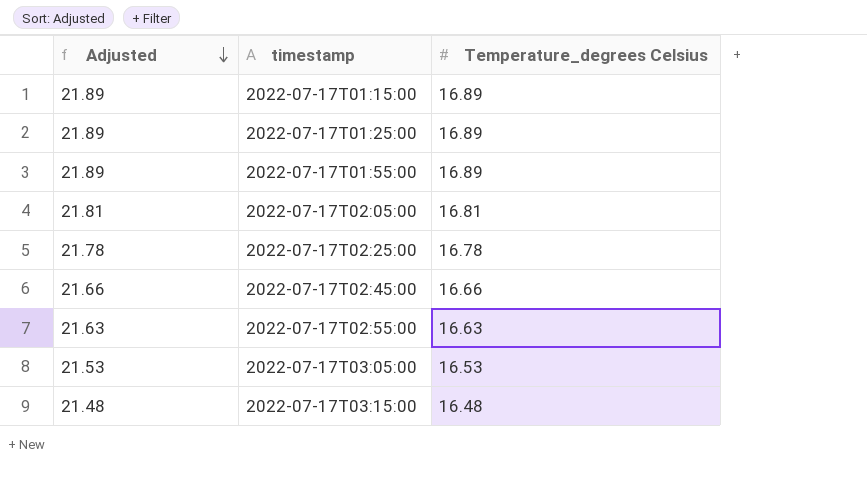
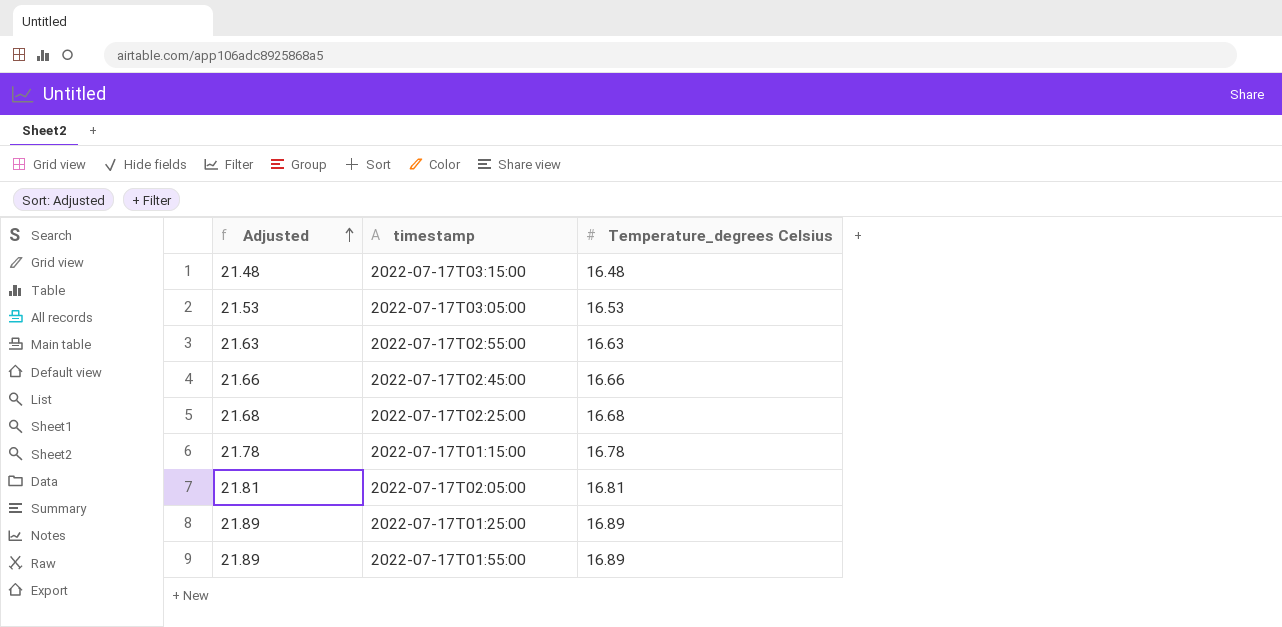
row order: Adjusted descending -> Adjusted ascending
2022-07-17T02:25:00 | Adjusted: 21.78 -> 21.68
2022-07-17T02:25:00 | Temperature_degrees Celsius: 16.78 -> 16.68
2022-07-17T01:15:00 | Adjusted: 21.89 -> 21.78
2022-07-17T01:15:00 | Temperature_degrees Celsius: 16.89 -> 16.78

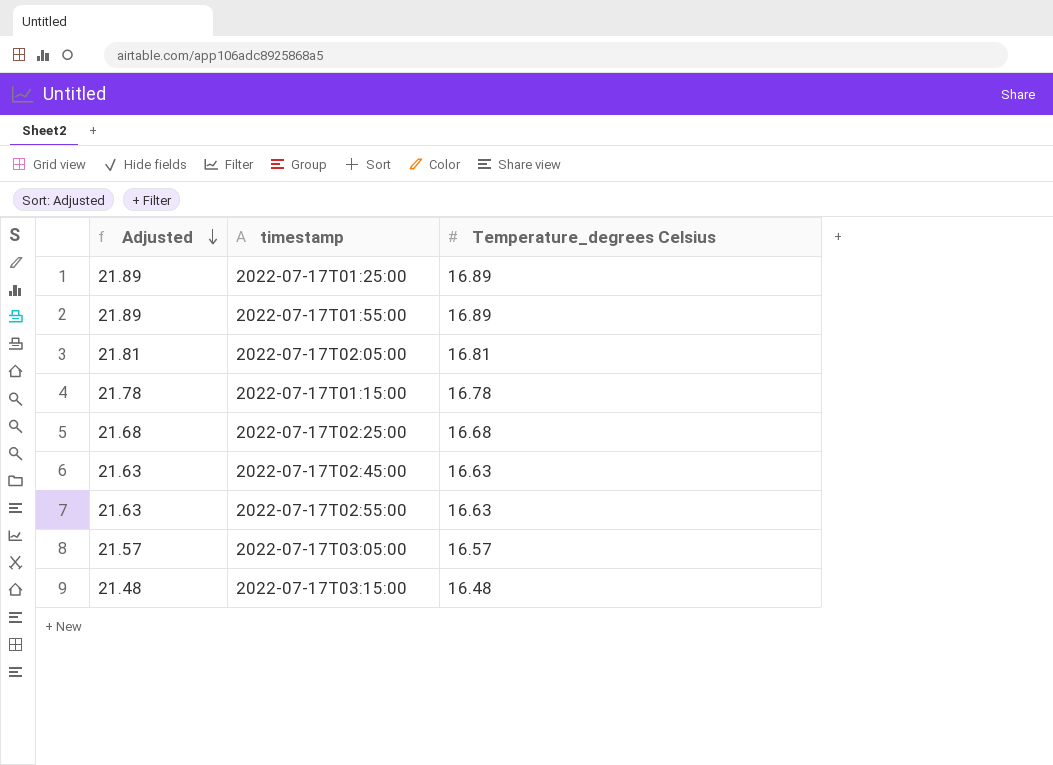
row order: Adjusted ascending -> Adjusted descending
2022-07-17T02:45:00 | Adjusted: 21.66 -> 21.63
2022-07-17T02:45:00 | Temperature_degrees Celsius: 16.66 -> 16.63
2022-07-17T03:05:00 | Adjusted: 21.53 -> 21.57
2022-07-17T03:05:00 | Temperature_degrees Celsius: 16.53 -> 16.57

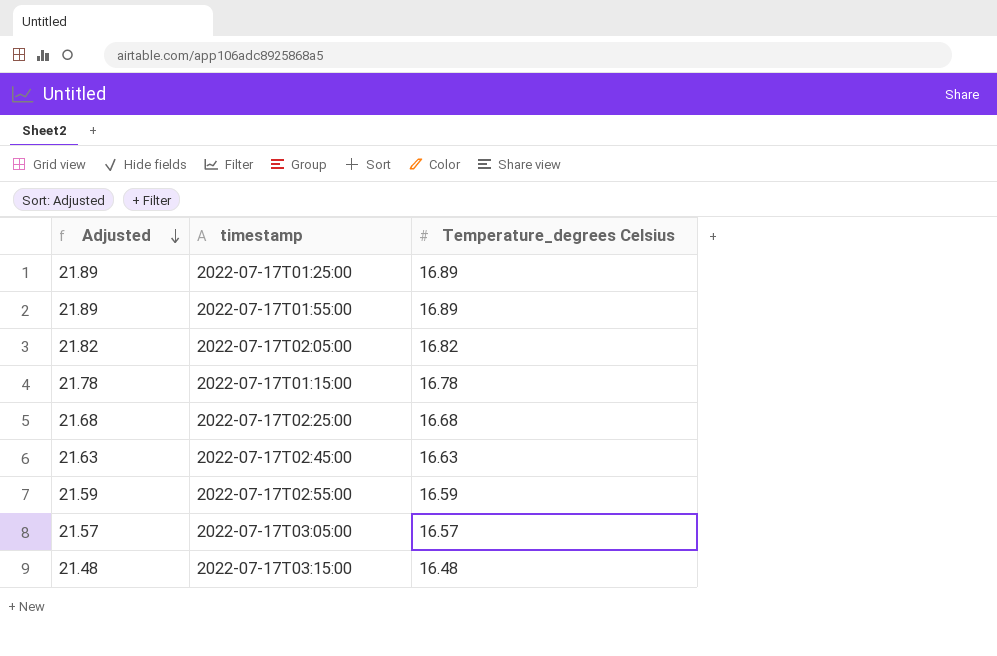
2022-07-17T02:05:00 | Adjusted: 21.81 -> 21.82
2022-07-17T02:05:00 | Temperature_degrees Celsius: 16.81 -> 16.82
2022-07-17T02:55:00 | Adjusted: 21.63 -> 21.59
2022-07-17T02:55:00 | Temperature_degrees Celsius: 16.63 -> 16.59

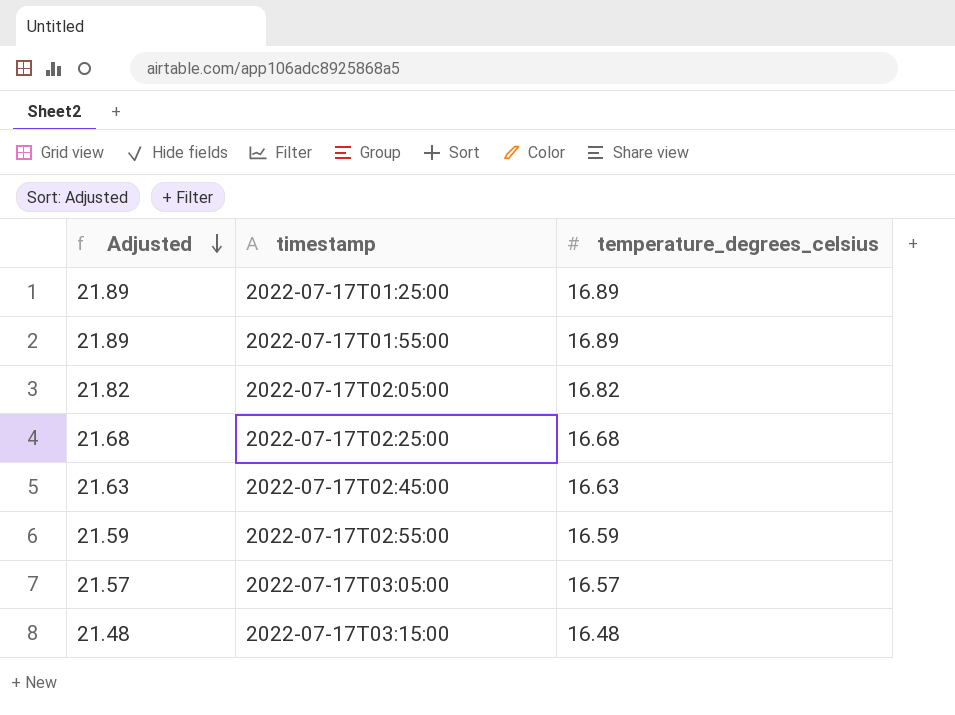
column name: Temperature_degrees Celsius -> temperature_degrees_celsius
row 2022-07-17T01:15:00: 21.78 | 16.78 -> none

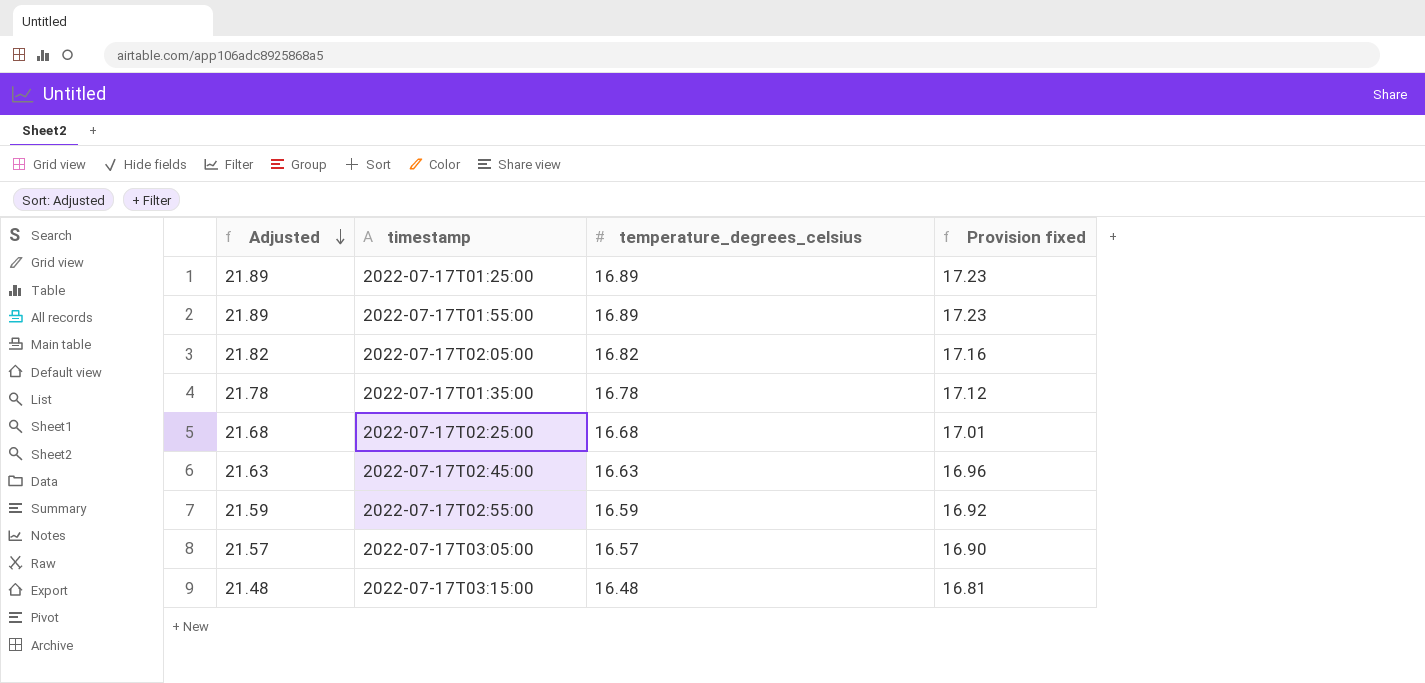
column Provision fixed | formula: none -> [temperature_degrees_celsius] * 1.02
row 2022-07-17T01:35:00: none -> 21.78 | 16.78 | 17.12

